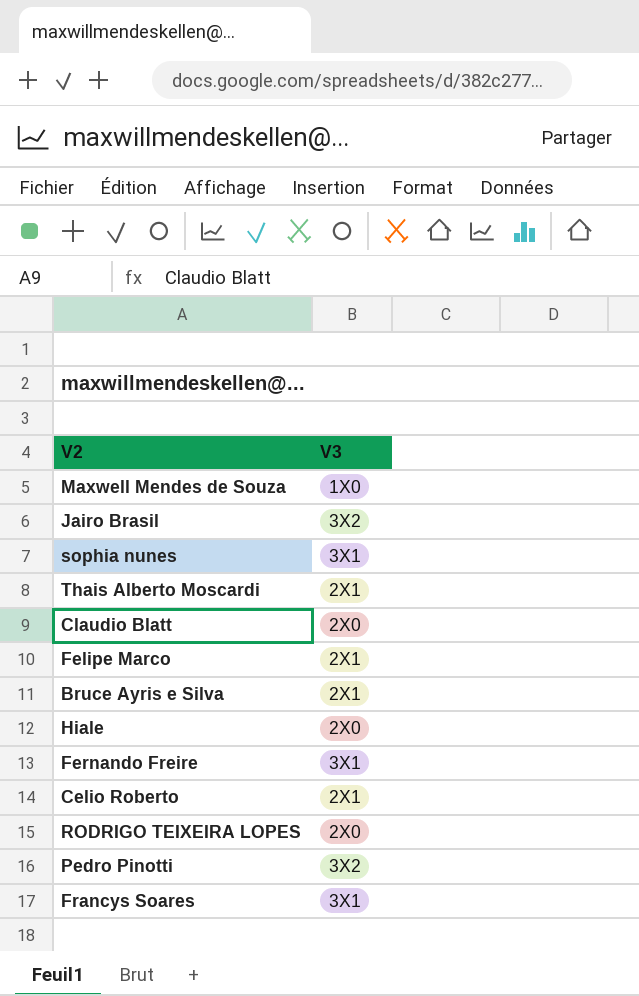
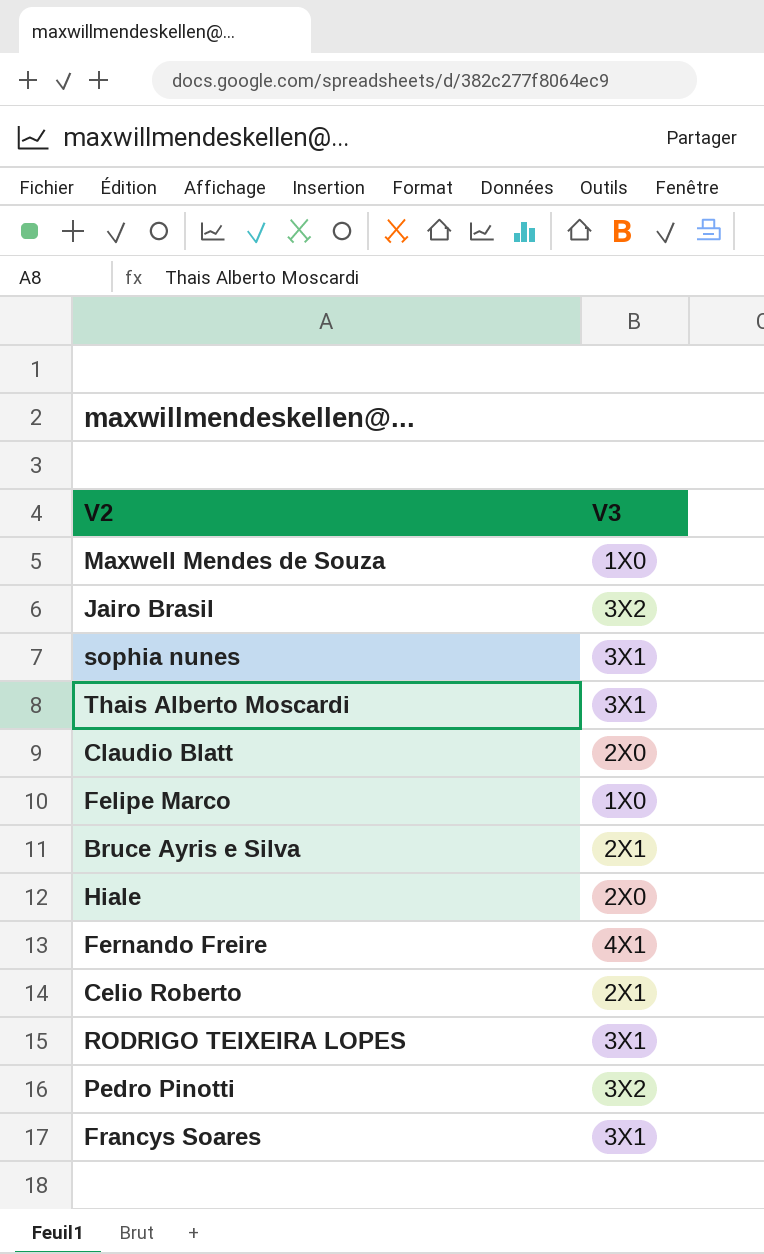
Thais Alberto Moscardi | V3: 2X1 -> 3X1
Felipe Marco | V3: 2X1 -> 1X0
Fernando Freire | V3: 3X1 -> 4X1
RODRIGO TEIXEIRA LOPES | V3: 2X0 -> 3X1

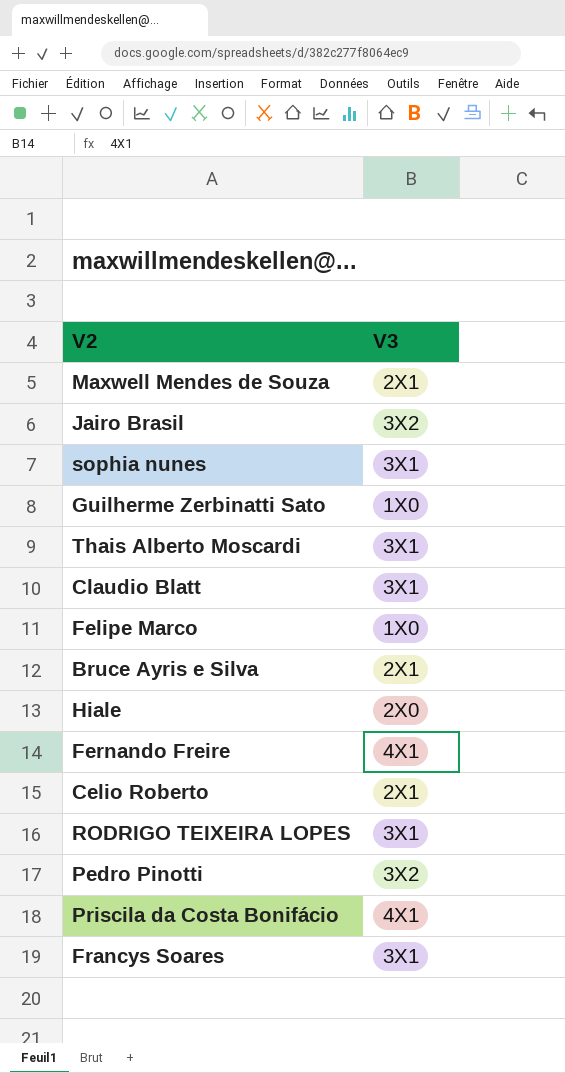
Maxwell Mendes de Souza | V3: 1X0 -> 2X1
row Guilherme Zerbinatti Sato: none -> 1X0
Claudio Blatt | V3: 2X0 -> 3X1
row Priscila da Costa Bonifácio: none -> 4X1

